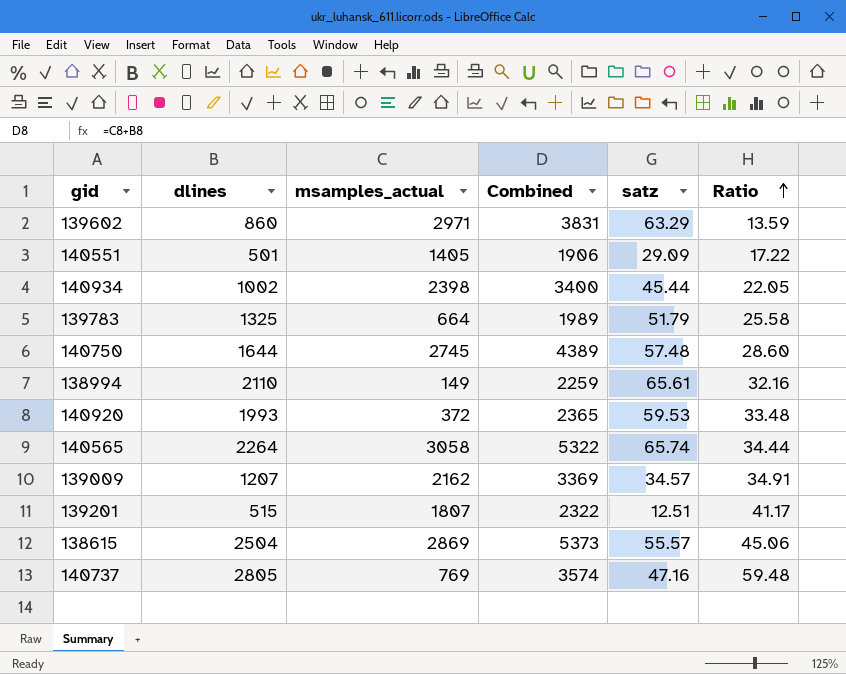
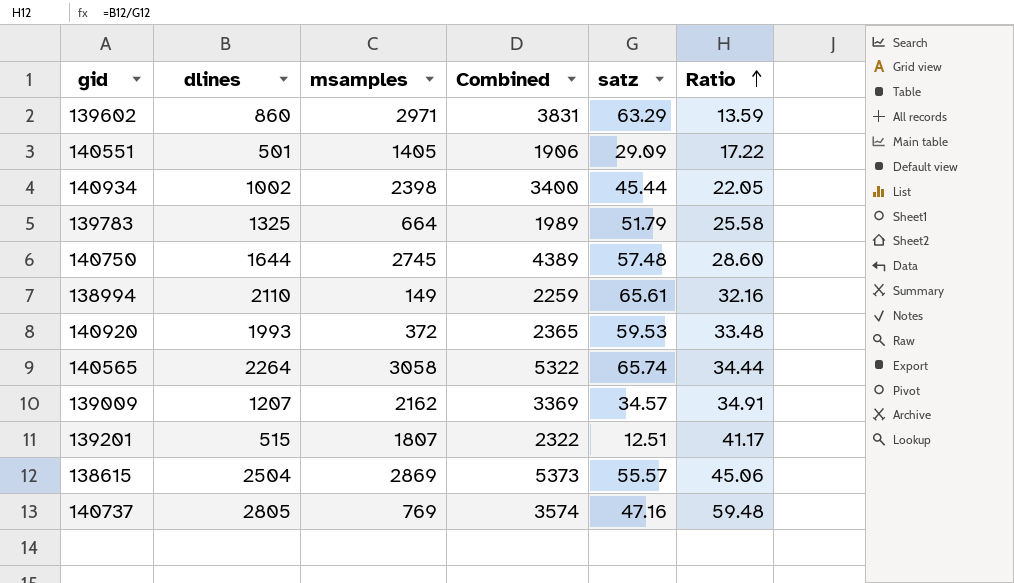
column name: msamples_actual -> msamples

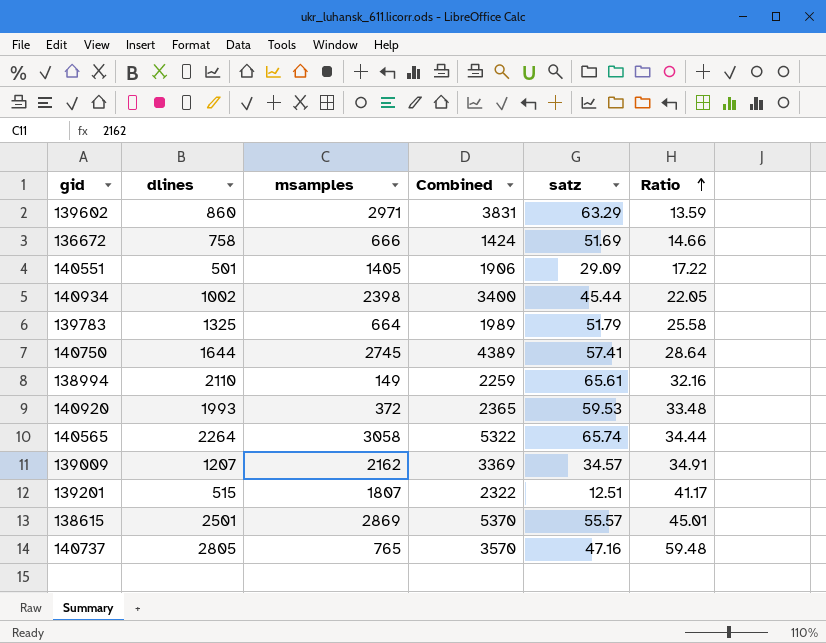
row 136672: none -> 758 | 666 | 1424 | 51.69 | 14.66
140750 | satz: 57.48 -> 57.41
140750 | Ratio: 28.60 -> 28.64
138615 | dlines: 2504 -> 2501
138615 | Combined: 5373 -> 5370
138615 | Ratio: 45.06 -> 45.01
140737 | msamples: 769 -> 765
140737 | Combined: 3574 -> 3570

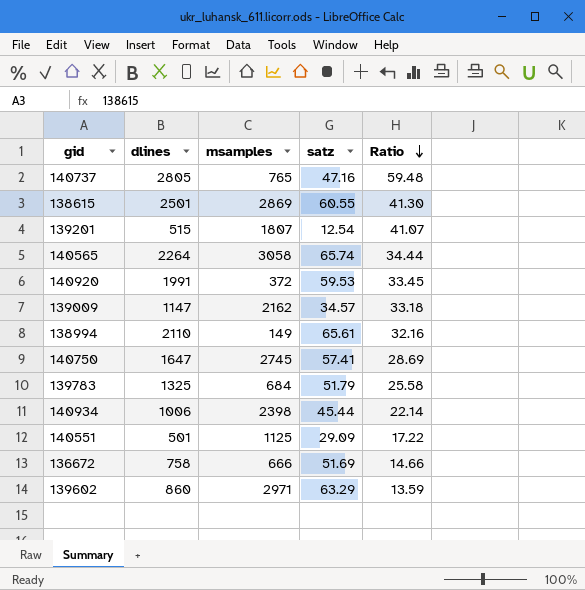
row order: Ratio ascending -> Ratio descending
column Combined | formula: [dlines] + [msamples] -> none
138615 | satz: 55.57 -> 60.55
138615 | Ratio: 45.01 -> 41.30
139201 | satz: 12.51 -> 12.54
139201 | Ratio: 41.17 -> 41.07
140920 | dlines: 1993 -> 1991
140920 | Ratio: 33.48 -> 33.45
139009 | dlines: 1207 -> 1147
139009 | Ratio: 34.91 -> 33.18
140750 | dlines: 1644 -> 1647
140750 | Ratio: 28.64 -> 28.69
139783 | msamples: 664 -> 684
140934 | dlines: 1002 -> 1006
140934 | Ratio: 22.05 -> 22.14
140551 | msamples: 1405 -> 1125

